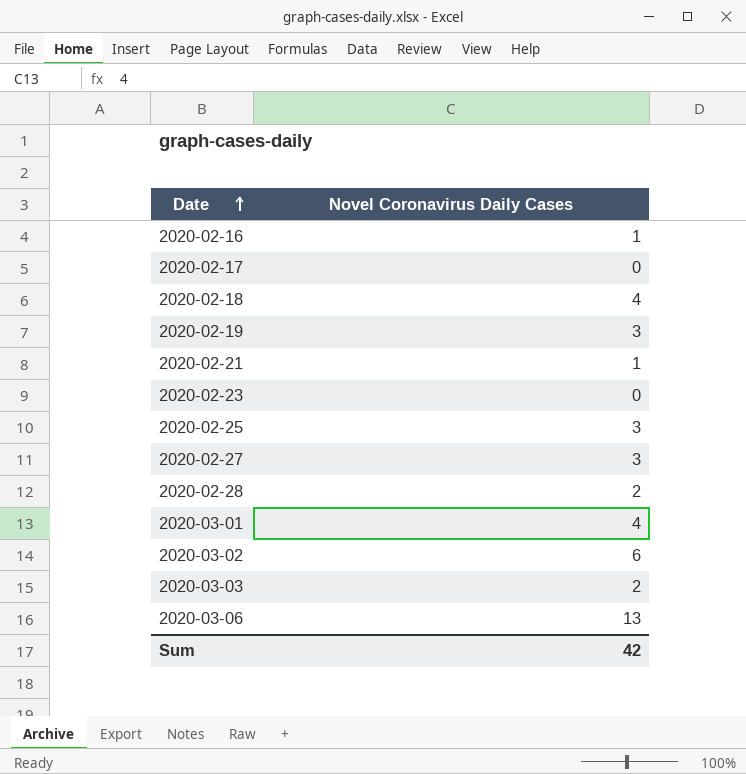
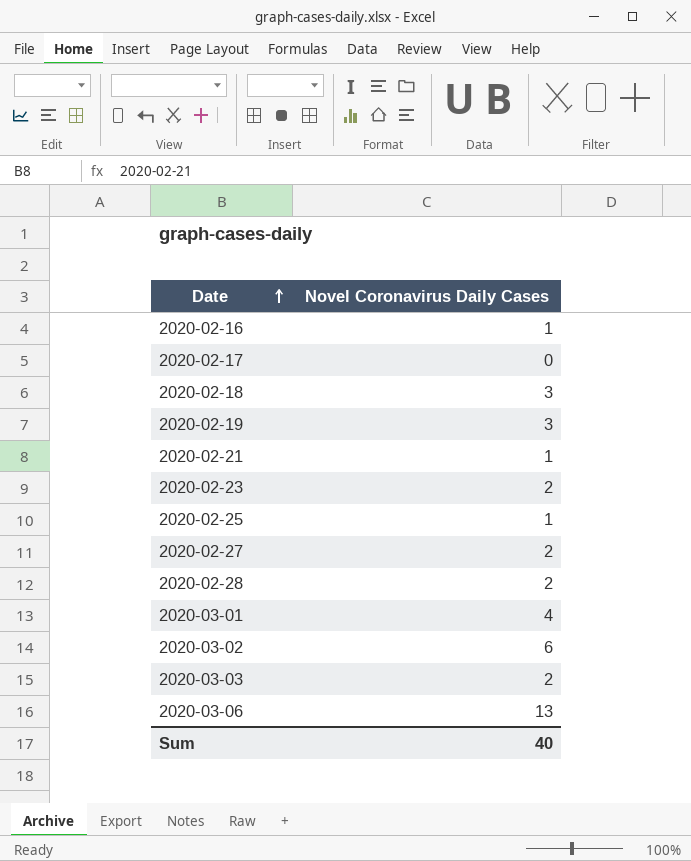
2020-02-18 | Novel Coronavirus Daily Cases: 4 -> 3
2020-02-23 | Novel Coronavirus Daily Cases: 0 -> 2
2020-02-25 | Novel Coronavirus Daily Cases: 3 -> 1
2020-02-27 | Novel Coronavirus Daily Cases: 3 -> 2
Sum | Novel Coronavirus Daily Cases: 42 -> 40

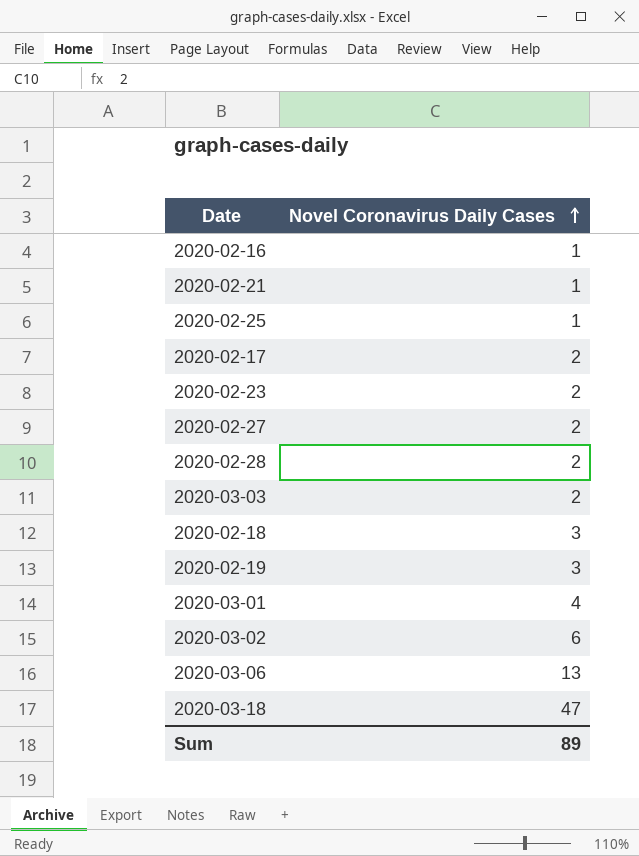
row order: Date ascending -> Novel Coronavirus Daily Cases ascending
2020-02-17 | Novel Coronavirus Daily Cases: 0 -> 2
row 2020-03-18: none -> 47
Sum | Novel Coronavirus Daily Cases: 40 -> 89

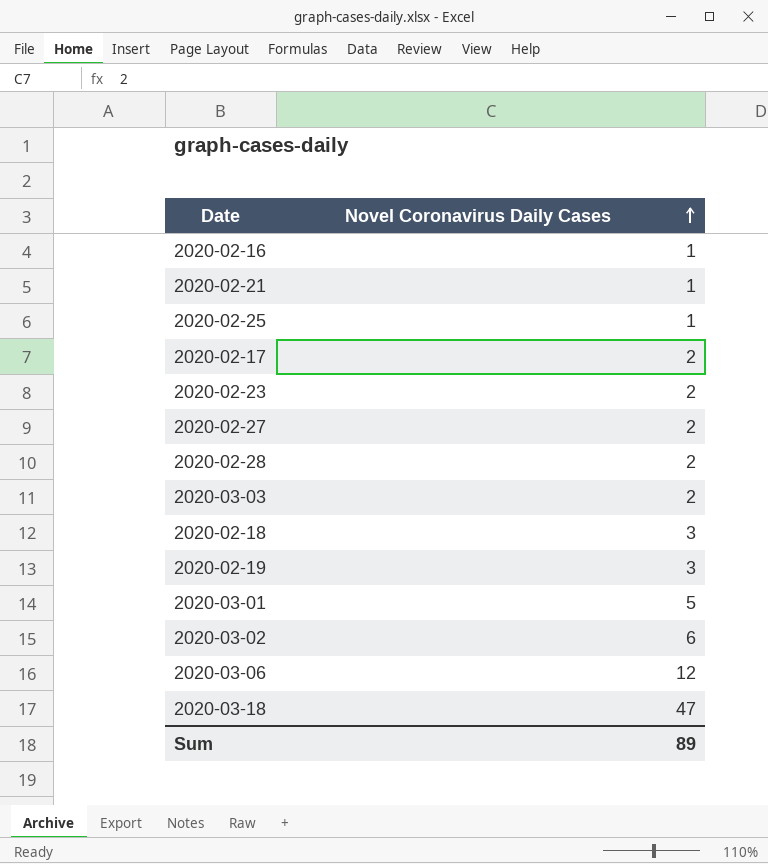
2020-03-01 | Novel Coronavirus Daily Cases: 4 -> 5
2020-03-06 | Novel Coronavirus Daily Cases: 13 -> 12

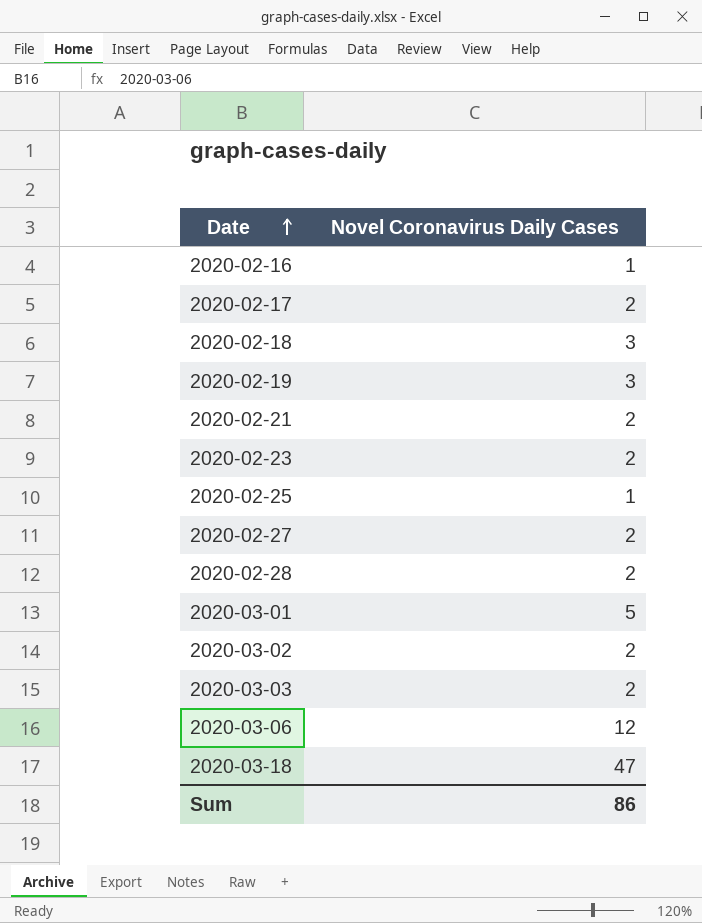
row order: Novel Coronavirus Daily Cases ascending -> Date ascending
2020-02-21 | Novel Coronavirus Daily Cases: 1 -> 2
2020-03-02 | Novel Coronavirus Daily Cases: 6 -> 2
Sum | Novel Coronavirus Daily Cases: 89 -> 86

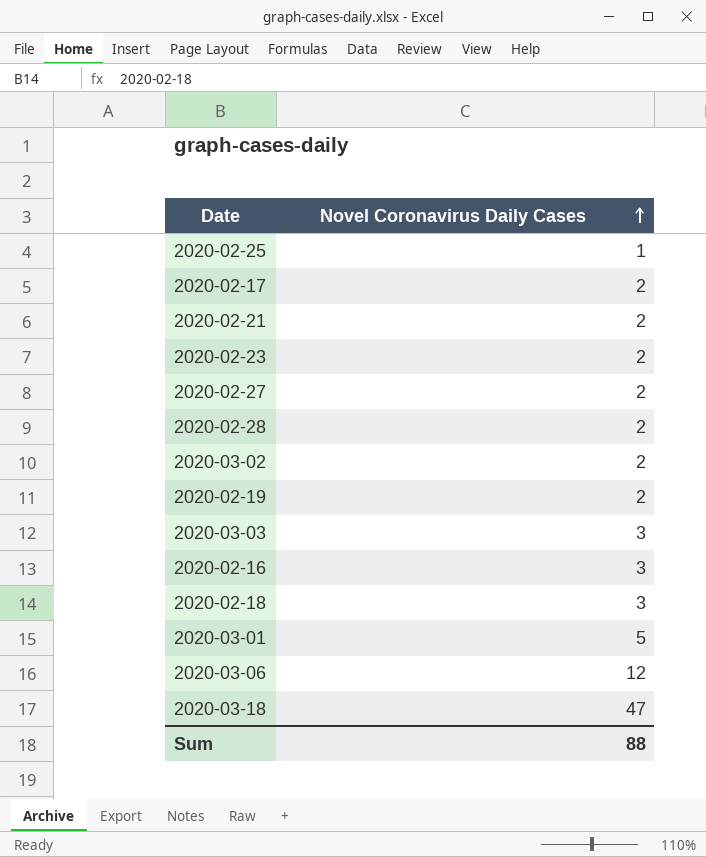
row order: Date ascending -> Novel Coronavirus Daily Cases ascending
2020-02-19 | Novel Coronavirus Daily Cases: 3 -> 2
2020-03-03 | Novel Coronavirus Daily Cases: 2 -> 3
2020-02-16 | Novel Coronavirus Daily Cases: 1 -> 3
Sum | Novel Coronavirus Daily Cases: 86 -> 88

